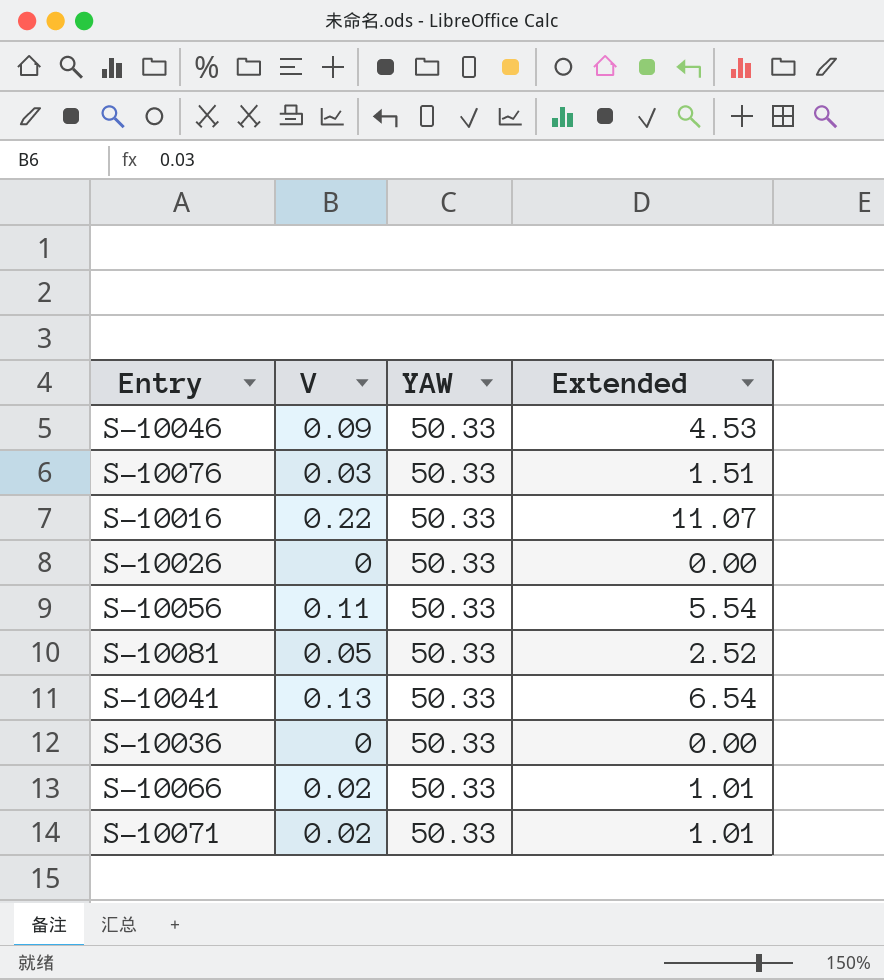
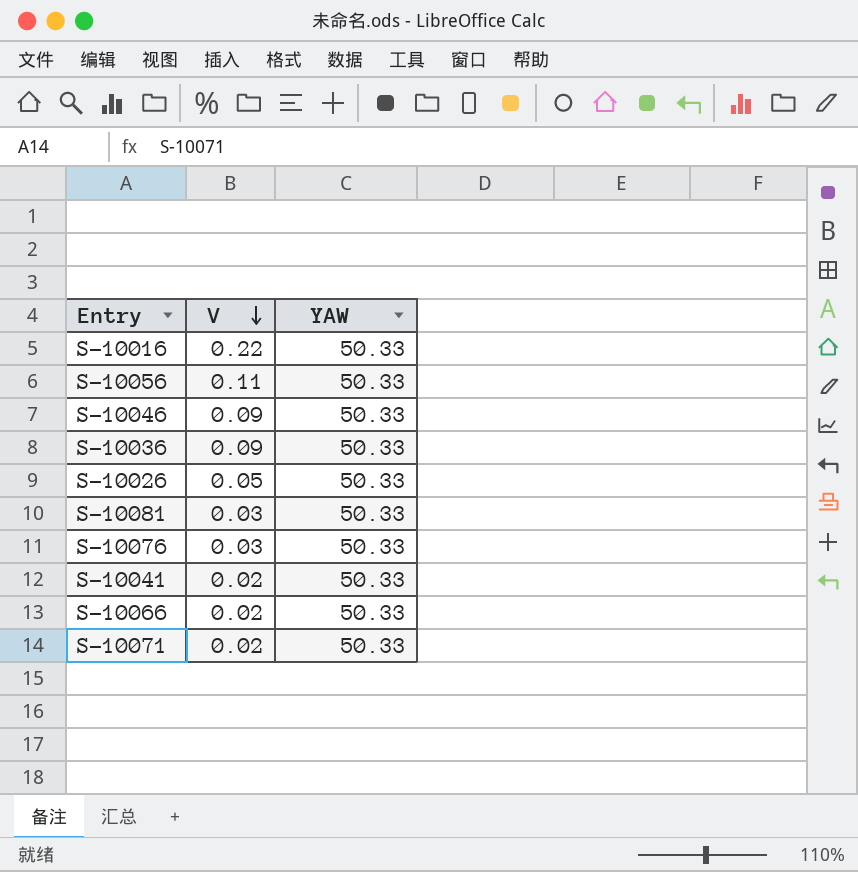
row order: none -> V descending
column Extended | formula: [V] * [YAW] -> none
S-10036 | V: 0 -> 0.09
S-10026 | V: 0 -> 0.05
S-10081 | V: 0.05 -> 0.03
S-10041 | V: 0.13 -> 0.02

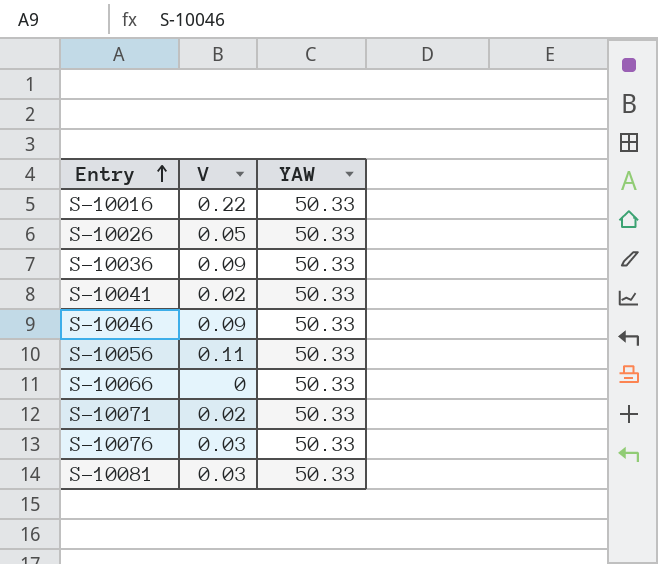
row order: V descending -> Entry ascending
S-10066 | V: 0.02 -> 0

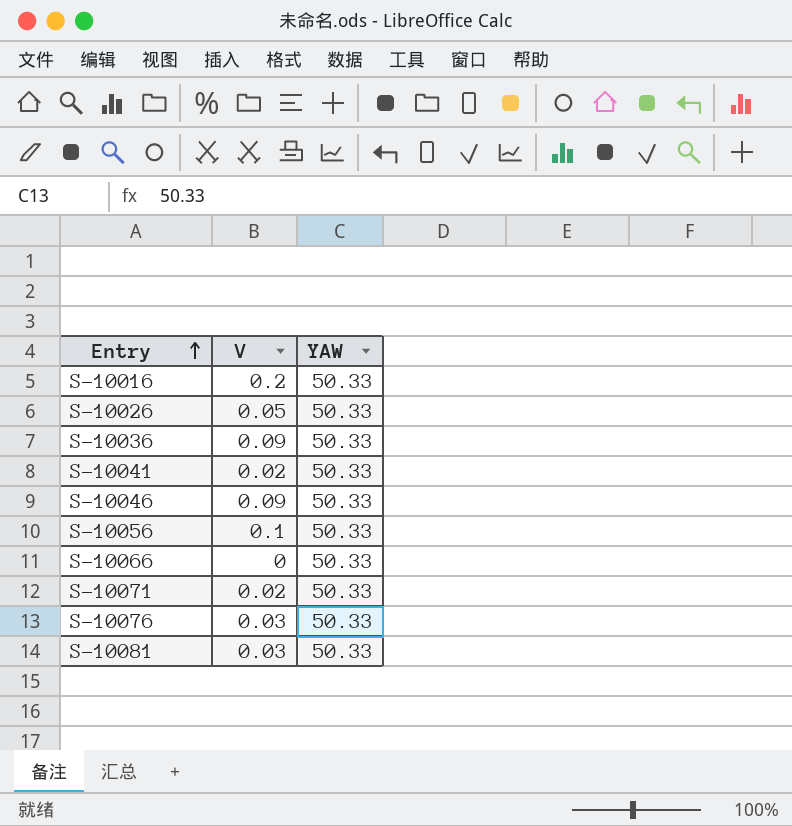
S-10016 | V: 0.22 -> 0.2
S-10056 | V: 0.11 -> 0.1

